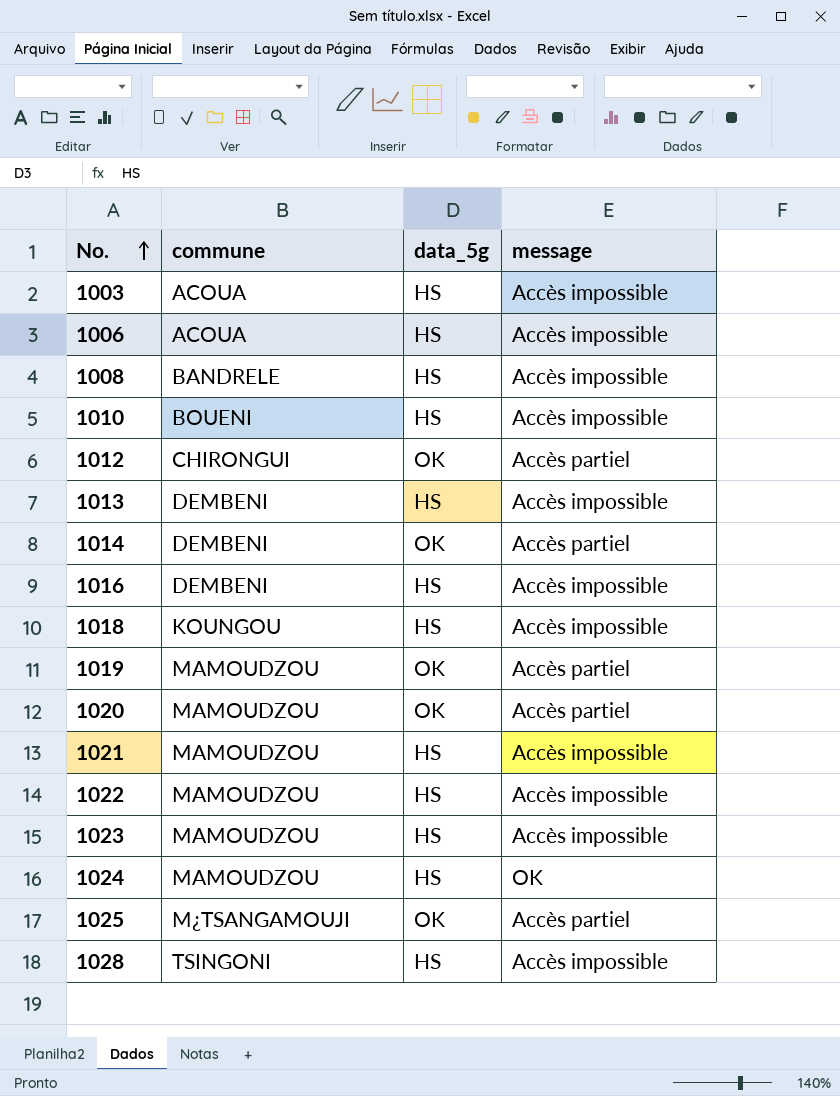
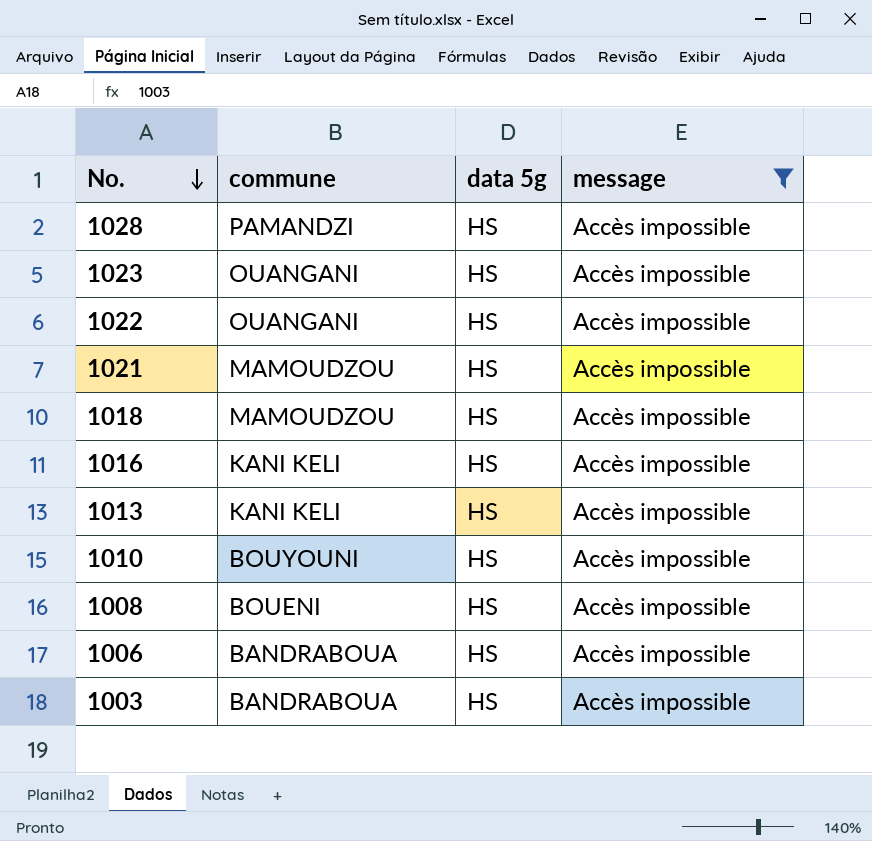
filter: none -> message = Accès impossible
row order: No. ascending -> No. descending
column name: data_5g -> data 5g
1028 | commune: TSINGONI -> PAMANDZI
1023 | commune: MAMOUDZOU -> OUANGANI
1022 | commune: MAMOUDZOU -> OUANGANI
1018 | commune: KOUNGOU -> MAMOUDZOU
1016 | commune: DEMBENI -> KANI KELI
1013 | commune: DEMBENI -> KANI KELI
1010 | commune: BOUENI -> BOUYOUNI
1008 | commune: BANDRELE -> BOUENI
1006 | commune: ACOUA -> BANDRABOUA
1003 | commune: ACOUA -> BANDRABOUA

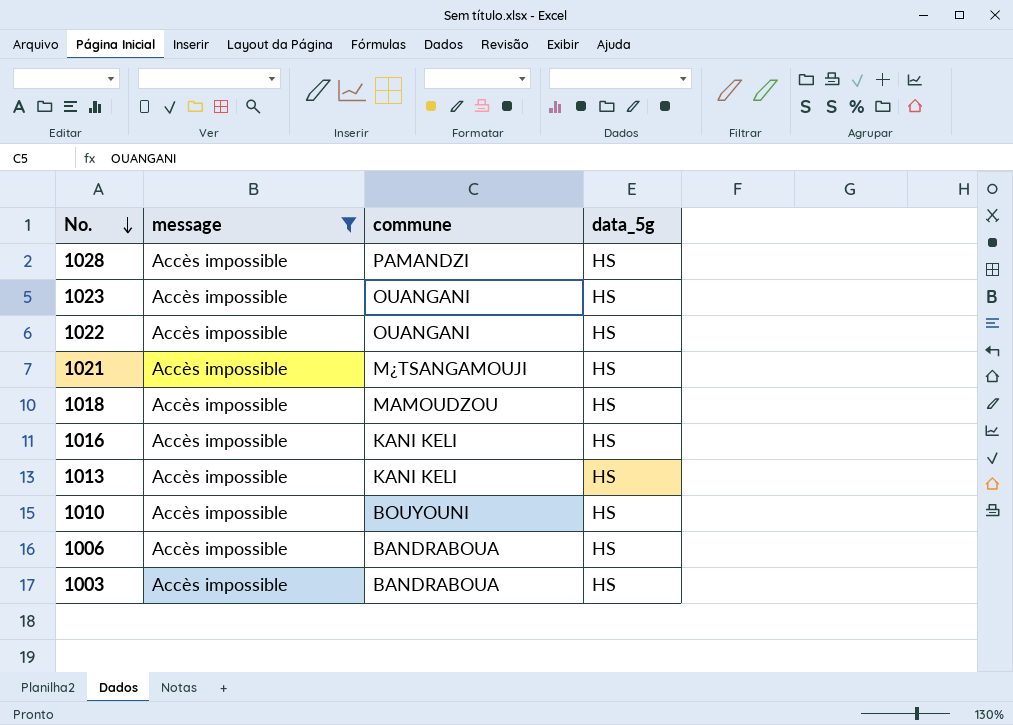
column message | position: 4 -> 2
column name: data 5g -> data_5g
row 1008: BOUENI | HS | Accès impossible -> none
1021 | commune: MAMOUDZOU -> M¿TSANGAMOUJI

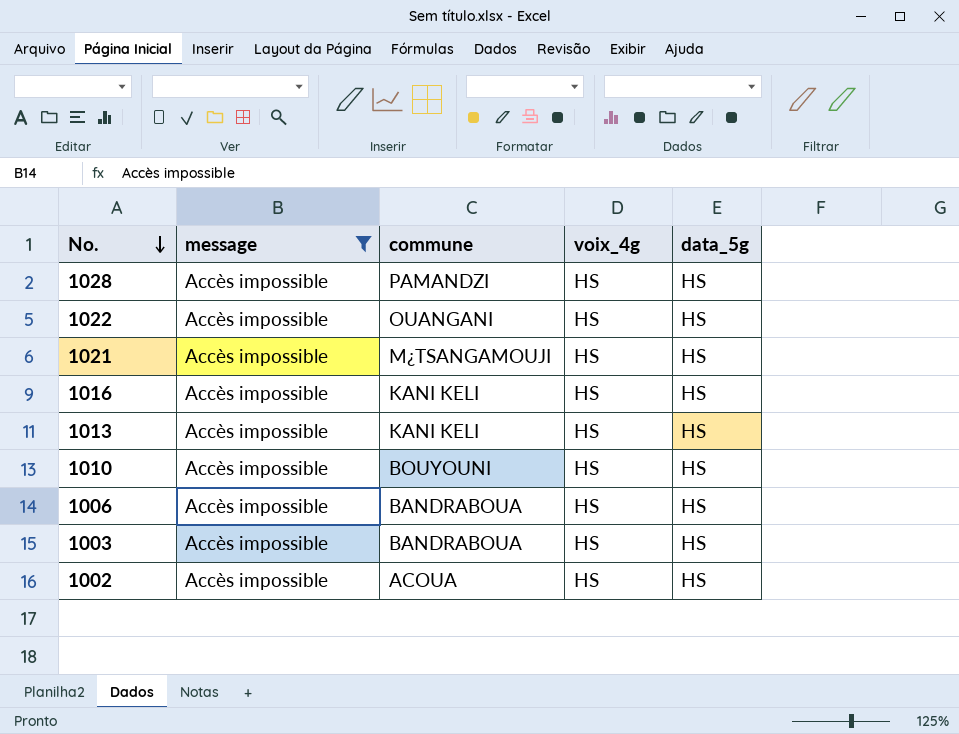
column voix_4g | position: none -> 4
row 1023: Accès impossible | OUANGANI | HS -> none
row 1018: Accès impossible | MAMOUDZOU | HS -> none
row 1002: none -> Accès impossible | ACOUA | HS | HS

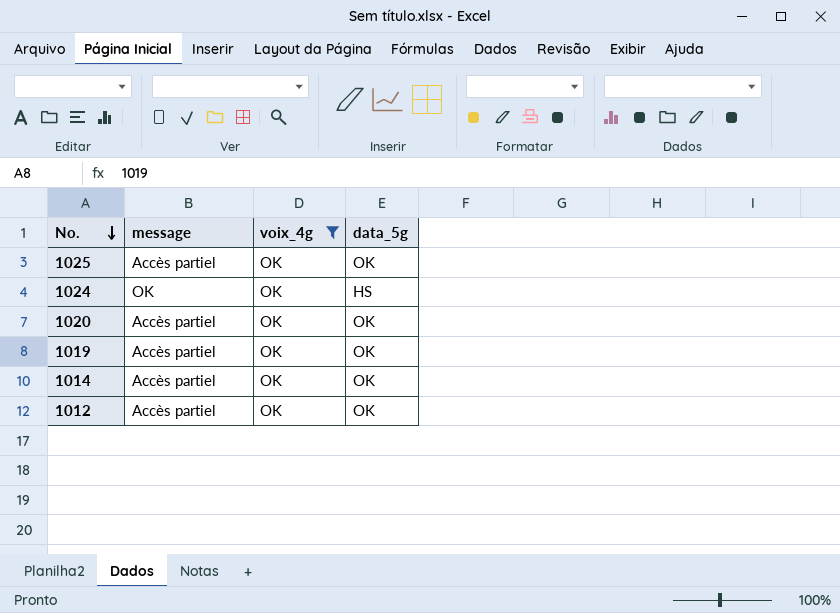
filter: message = Accès impossible -> voix_4g = OK
column commune | position: 3 -> none

